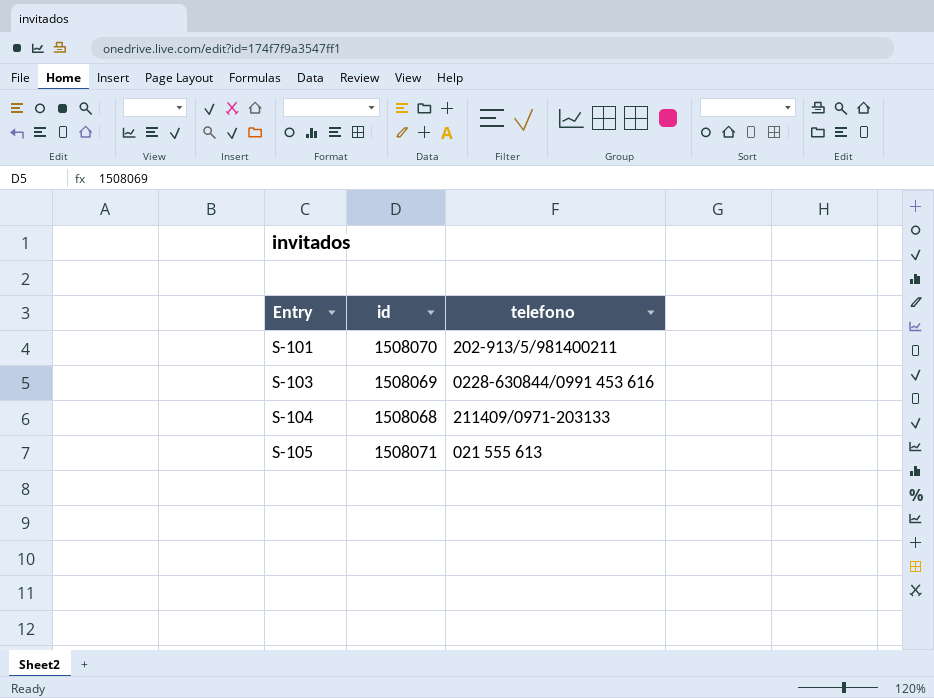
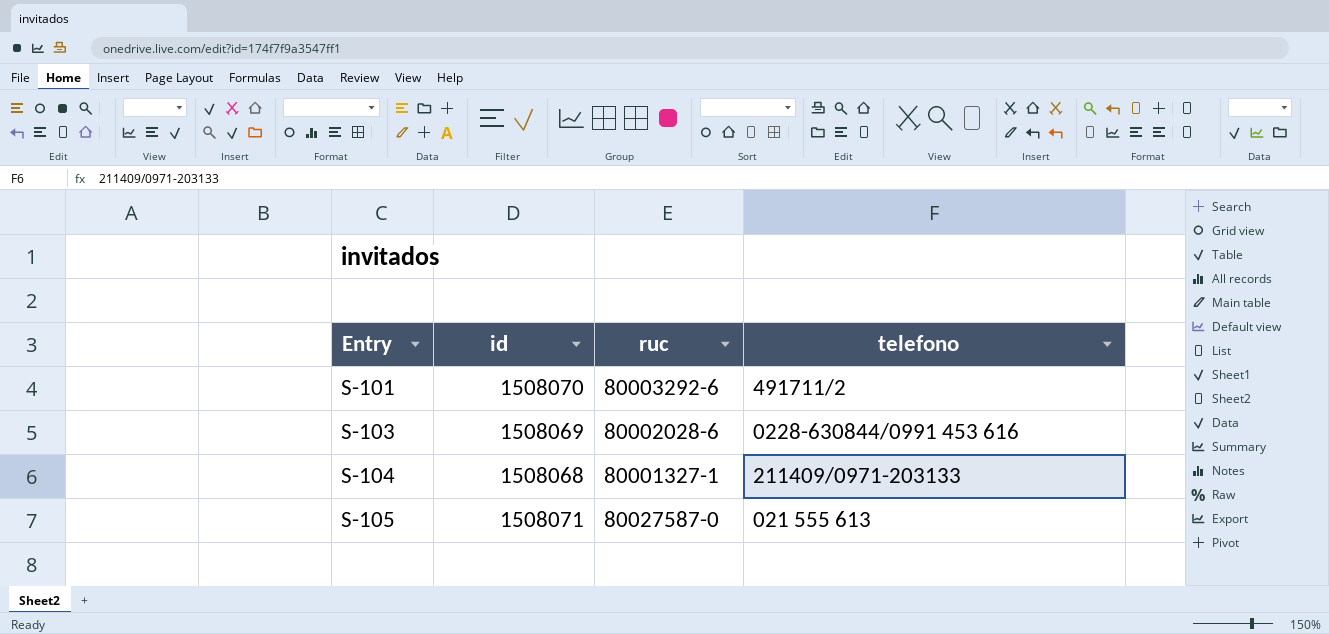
column ruc | position: none -> 3
S-101 | telefono: 202-913/5/981400211 -> 491711/2

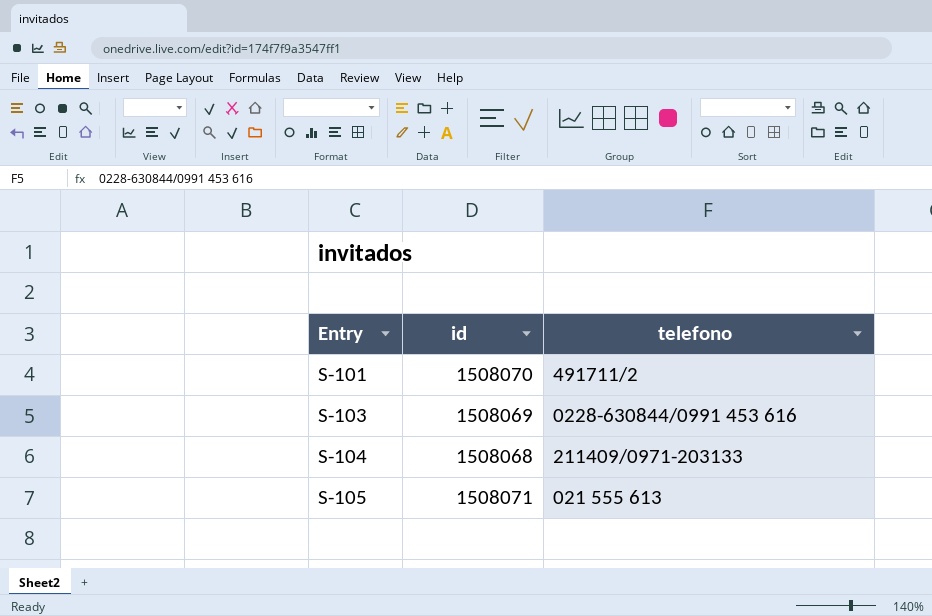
column ruc | position: 3 -> none

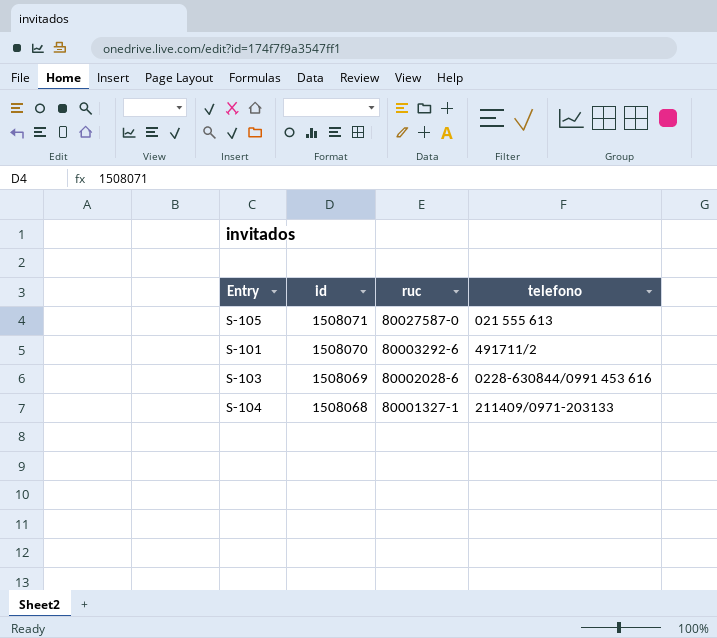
row order: Entry ascending -> id descending
column ruc | position: none -> 3

